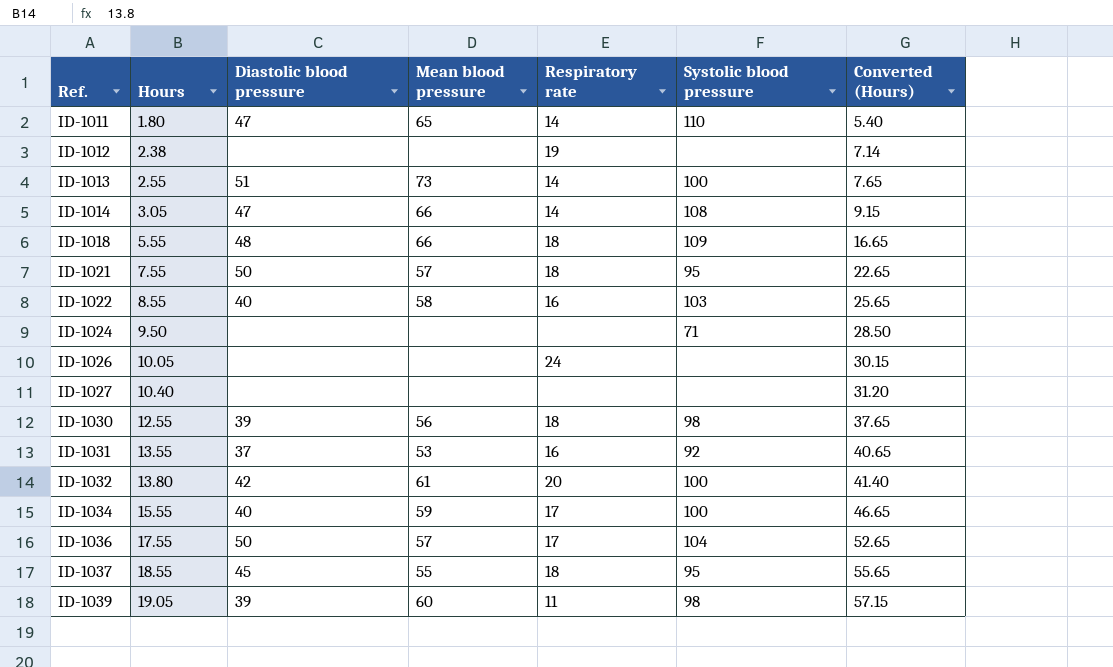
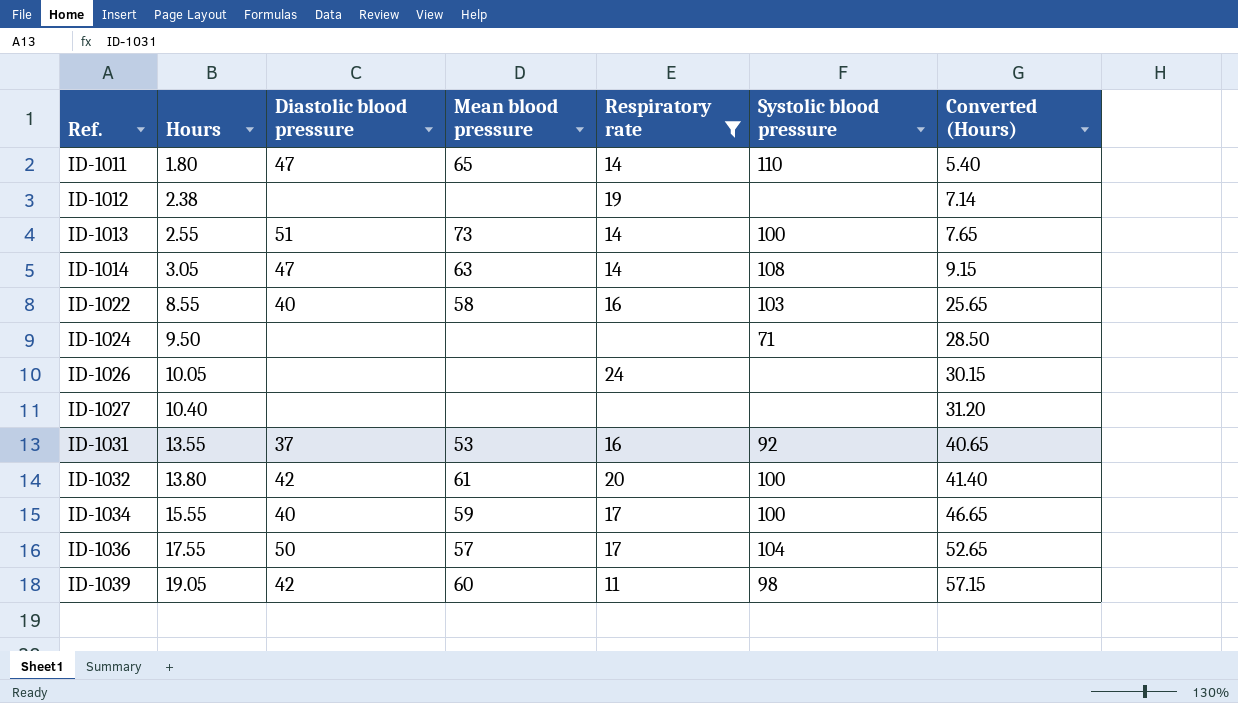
filter: none -> Respiratory rate != 18
ID-1014 | Mean blood pressure: 66 -> 63
ID-1039 | Diastolic blood pressure: 39 -> 42

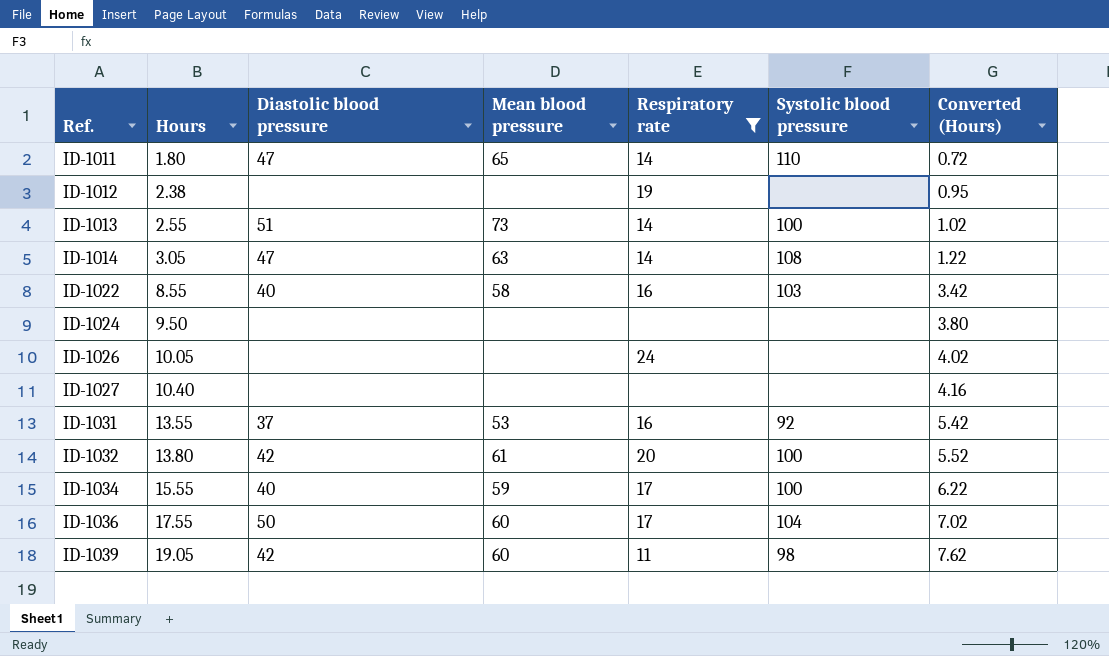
column Converted (Hours) | formula: [Hours] * 3 -> [Hours] * 0.4
ID-1024 | Systolic blood pressure: 71 -> none
ID-1036 | Mean blood pressure: 57 -> 60

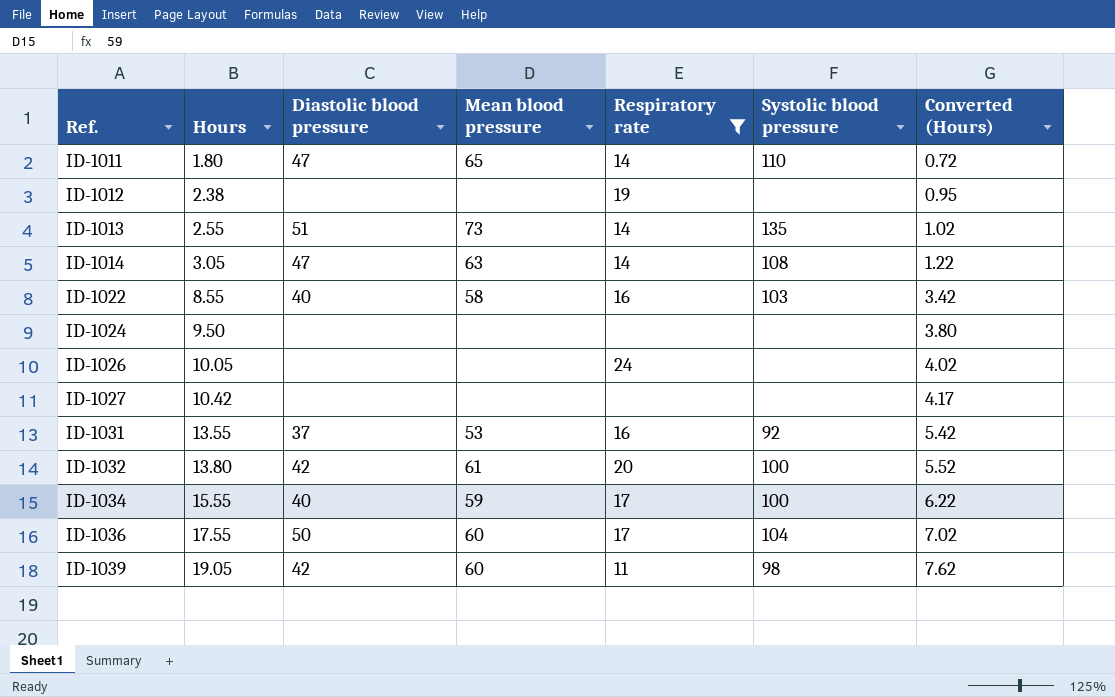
ID-1013 | Systolic blood pressure: 100 -> 135
ID-1027 | Hours: 10.40 -> 10.42
ID-1027 | Converted (Hours): 4.16 -> 4.17

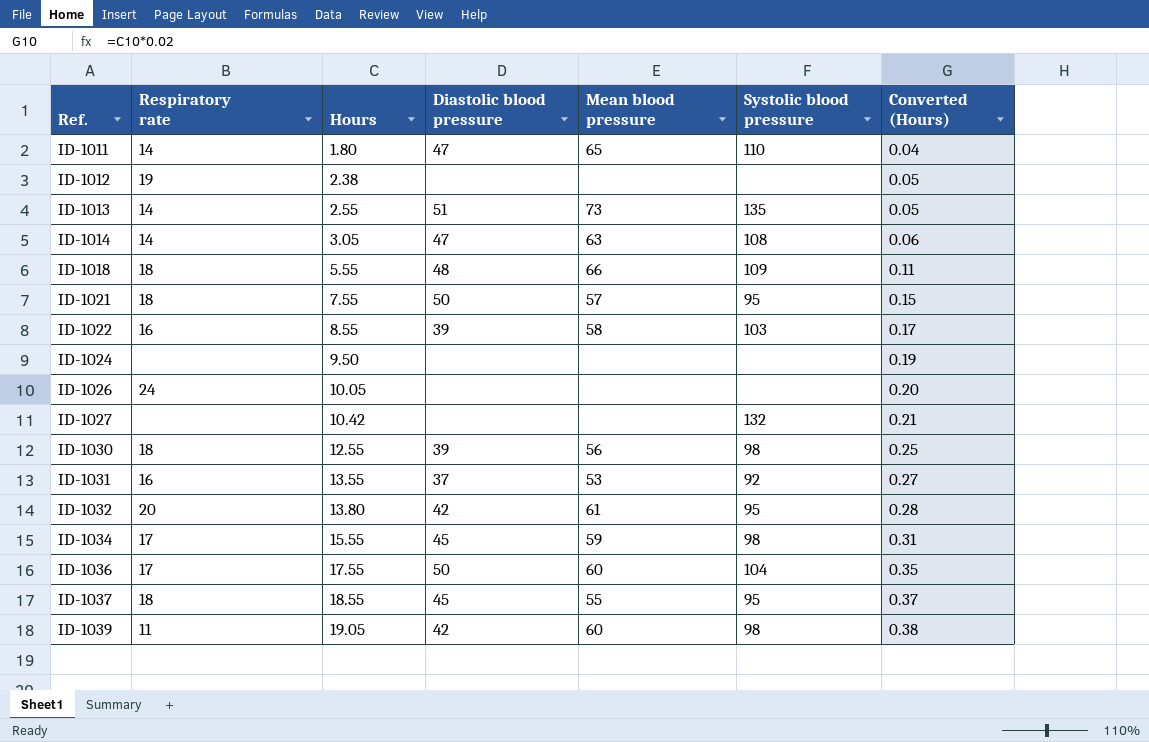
filter: Respiratory rate != 18 -> none
column Respiratory rate | position: 5 -> 2
column Converted (Hours) | formula: [Hours] * 0.4 -> [Hours] * 0.02
ID-1022 | Diastolic blood pressure: 40 -> 39
ID-1027 | Systolic blood pressure: none -> 132
ID-1032 | Systolic blood pressure: 100 -> 95
ID-1034 | Diastolic blood pressure: 40 -> 45
ID-1034 | Systolic blood pressure: 100 -> 98

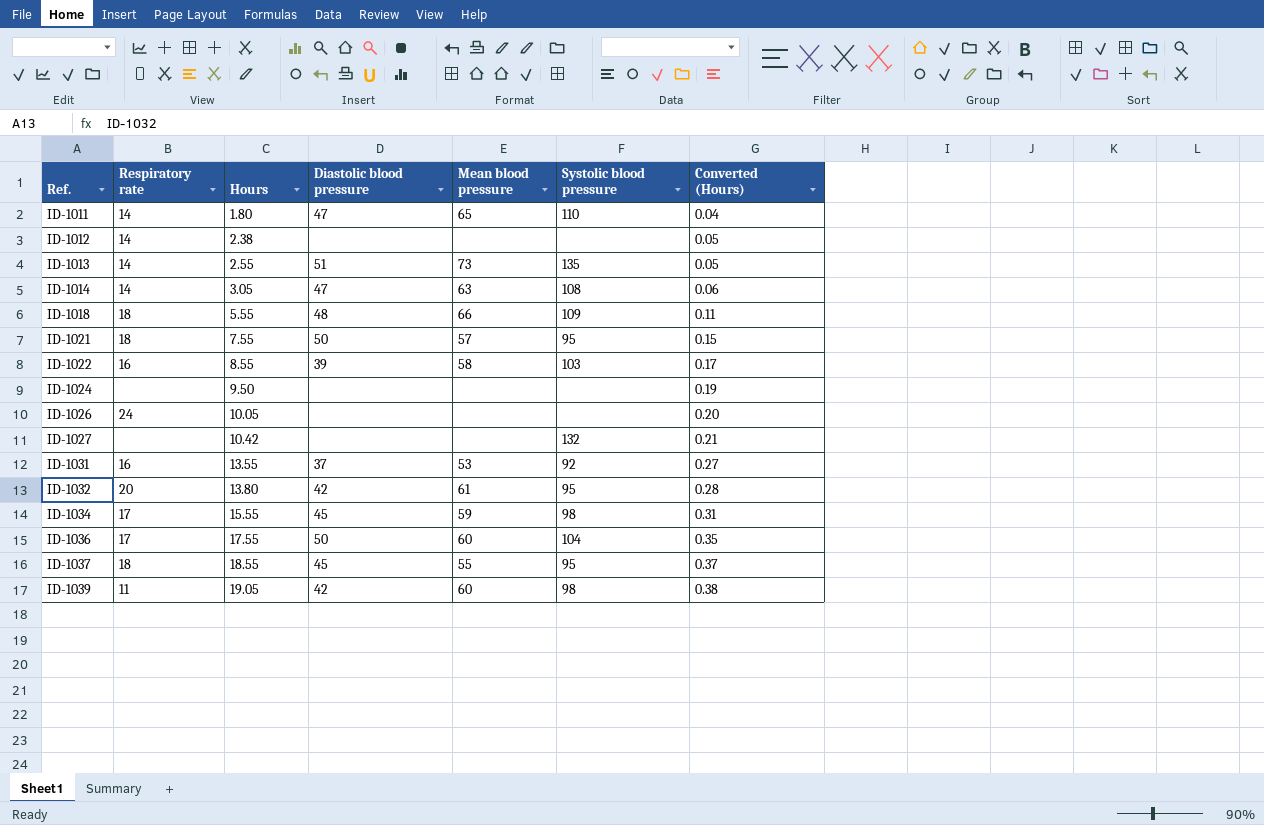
row ID-1030: 18 | 12.55 | 39 | 56 | 98 | 0.25 -> none
ID-1012 | Respiratory rate: 19 -> 14

